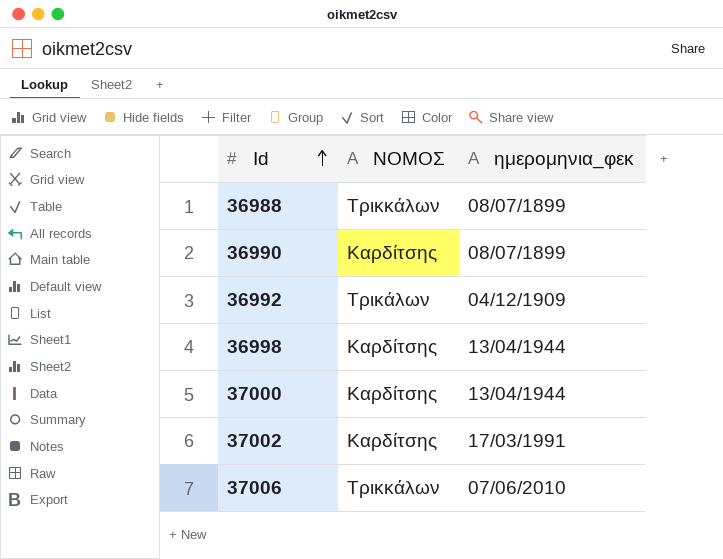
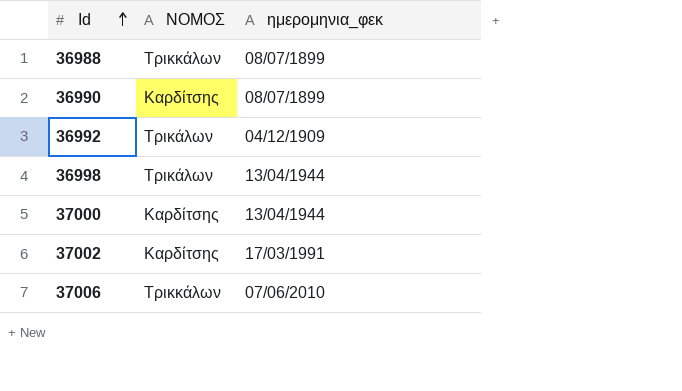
36998 | ΝΟΜΟΣ: Καρδίτσης -> Τρικάλων

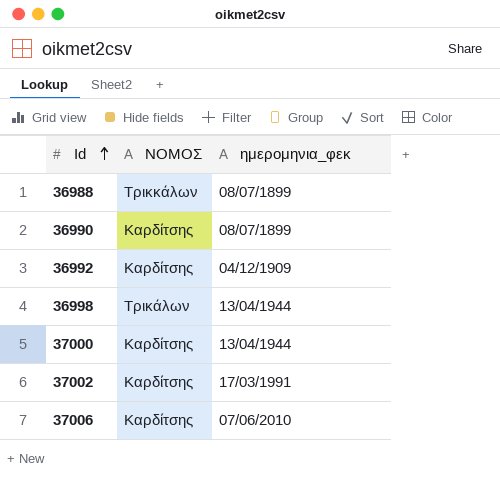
36992 | ΝΟΜΟΣ: Τρικάλων -> Καρδίτσης
37006 | ΝΟΜΟΣ: Τρικκάλων -> Καρδίτσης

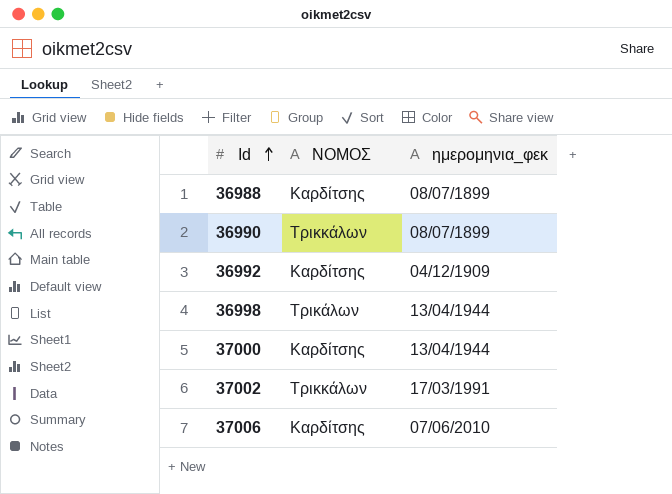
36988 | ΝΟΜΟΣ: Τρικκάλων -> Καρδίτσης
36990 | ΝΟΜΟΣ: Καρδίτσης -> Τρικκάλων
37002 | ΝΟΜΟΣ: Καρδίτσης -> Τρικκάλων

